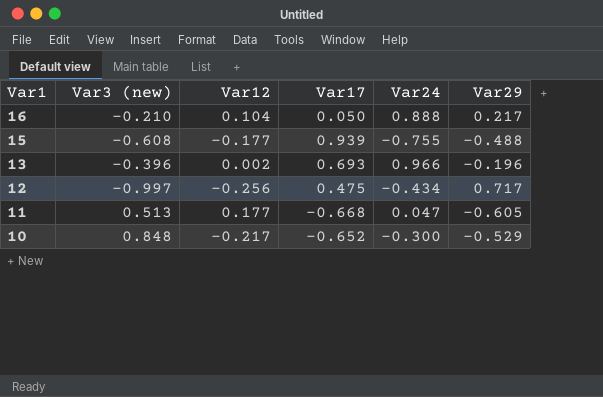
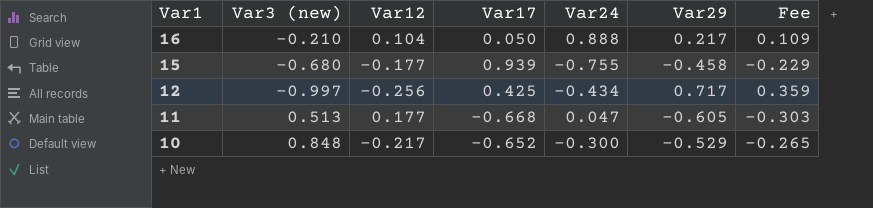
column Fee | formula: none -> [Var29] * 0.5
row 13: -0.396 | 0.002 | 0.693 | 0.966 | -0.196 -> none
15 | Var3 (new): -0.608 -> -0.680
15 | Var29: -0.488 -> -0.458
12 | Var17: 0.475 -> 0.425

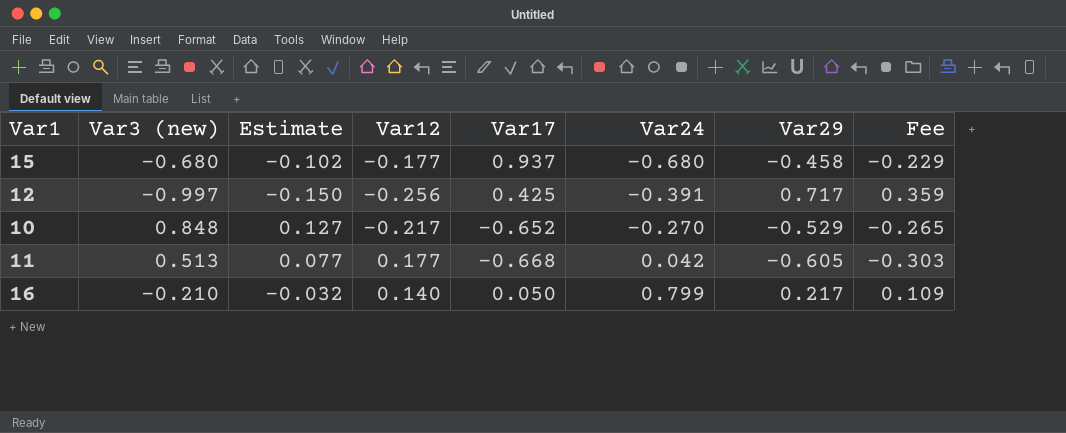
row order: Var1 descending -> Var24 ascending
column Estimate | formula: none -> [Var3 (new)] * 0.15
15 | Var17: 0.939 -> 0.937
15 | Var24: -0.755 -> -0.680
12 | Var24: -0.434 -> -0.391
10 | Var24: -0.300 -> -0.270
11 | Var24: 0.047 -> 0.042
16 | Var12: 0.104 -> 0.140
16 | Var24: 0.888 -> 0.799

